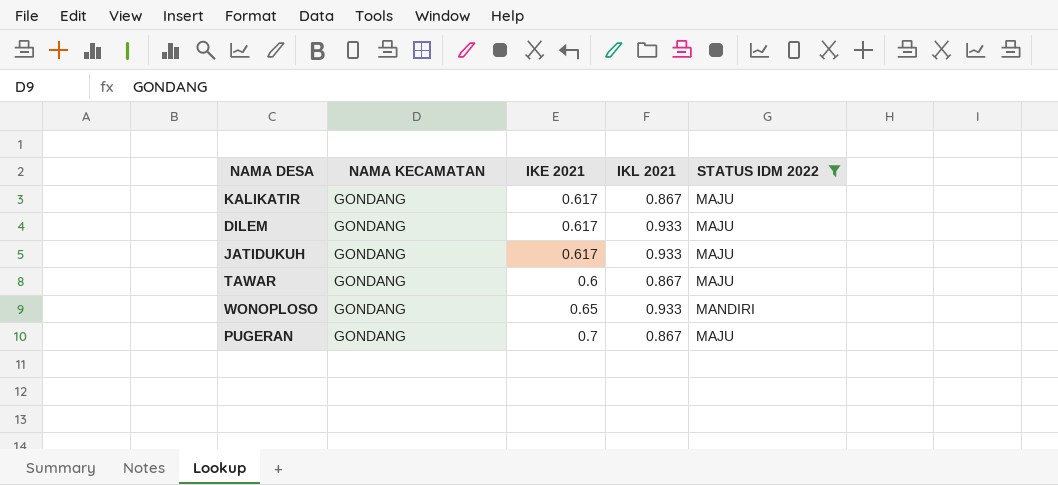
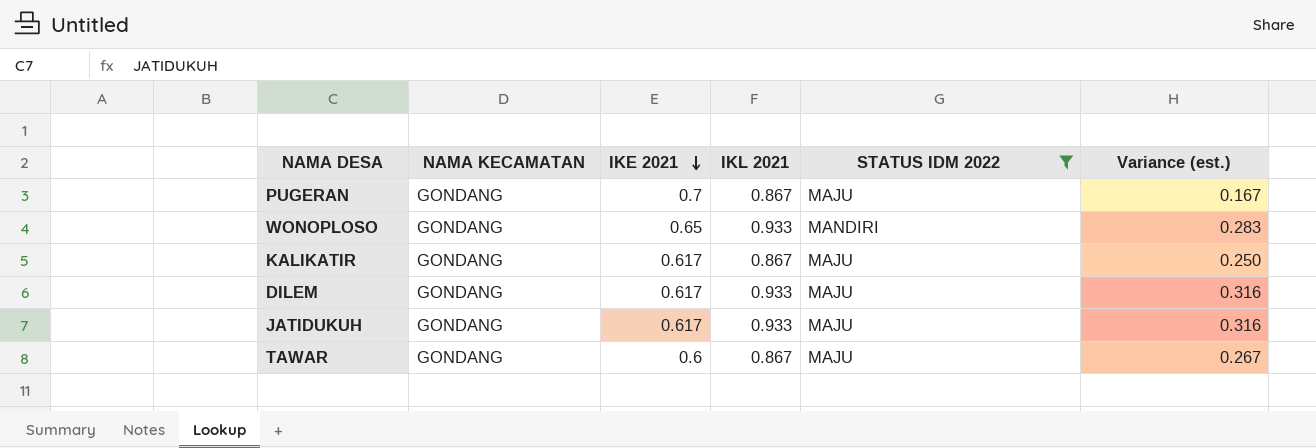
row order: none -> IKE 2021 descending
column Variance (est.) | formula: none -> [IKL 2021] - [IKE 2021]

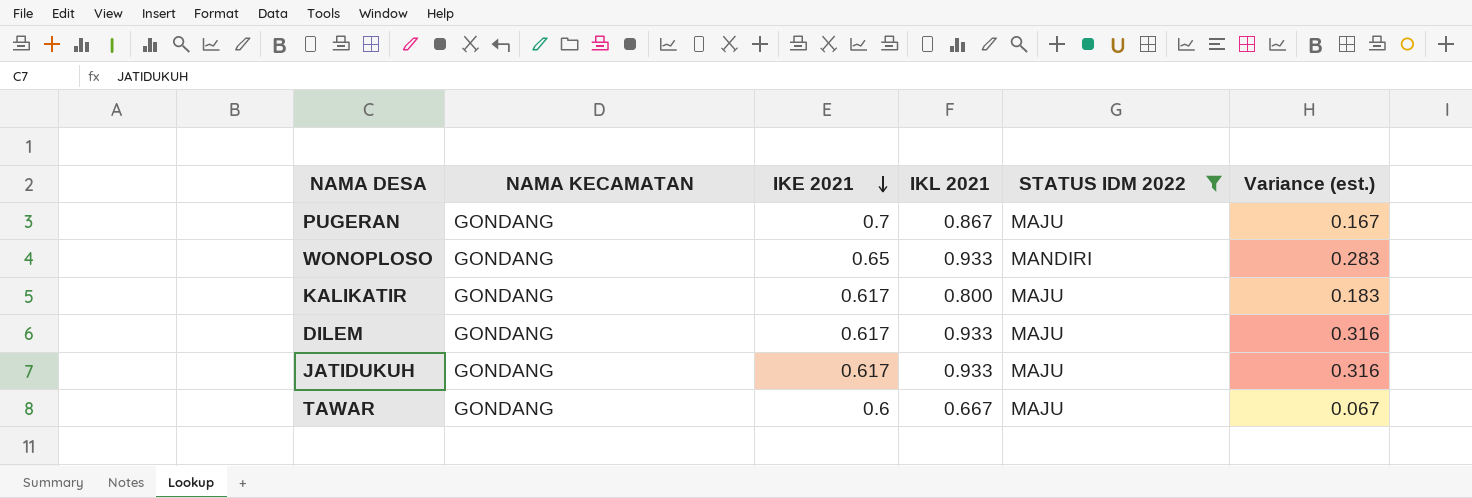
KALIKATIR | IKL 2021: 0.867 -> 0.800
KALIKATIR | Variance (est.): 0.250 -> 0.183
TAWAR | IKL 2021: 0.867 -> 0.667
TAWAR | Variance (est.): 0.267 -> 0.067

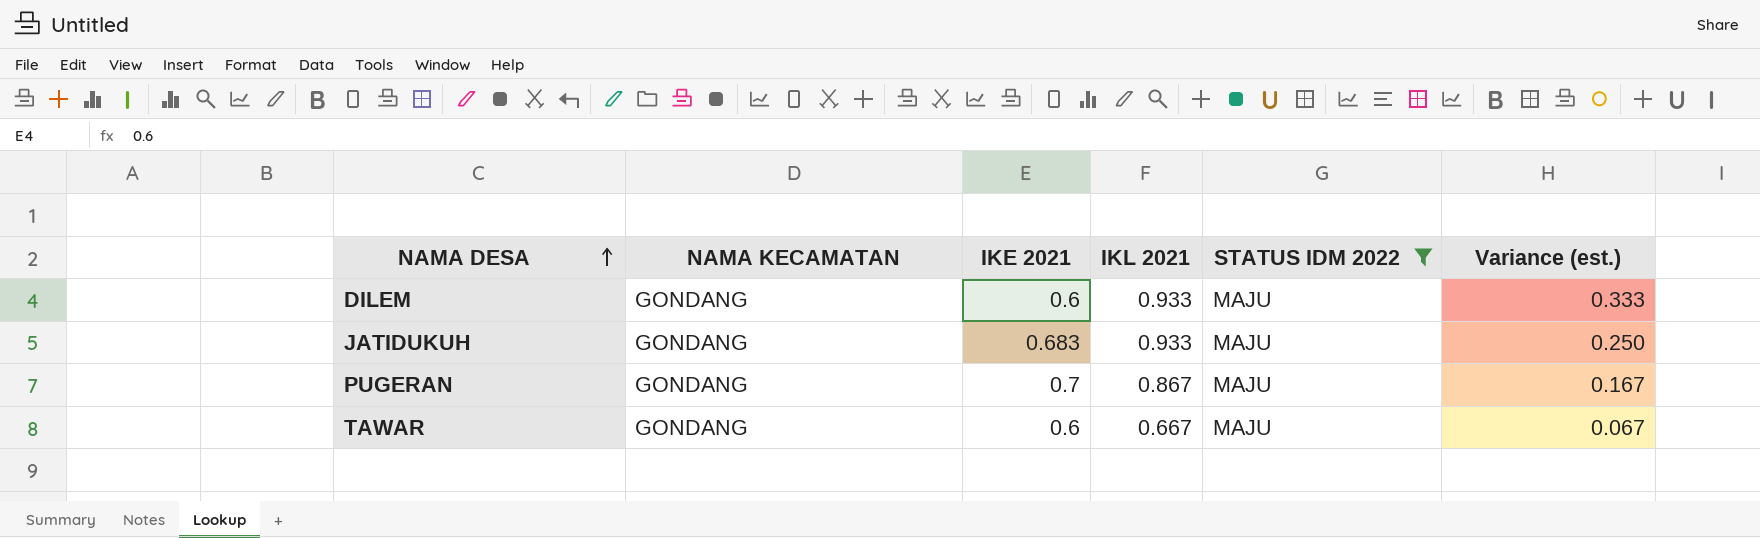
row order: IKE 2021 descending -> NAMA DESA ascending
row WONOPLOSO: GONDANG | 0.65 | 0.933 | MANDIRI | 0.283 -> none
row KALIKATIR: GONDANG | 0.617 | 0.800 | MAJU | 0.183 -> none
DILEM | IKE 2021: 0.617 -> 0.6
DILEM | Variance (est.): 0.316 -> 0.333
JATIDUKUH | IKE 2021: 0.617 -> 0.683
JATIDUKUH | Variance (est.): 0.316 -> 0.250

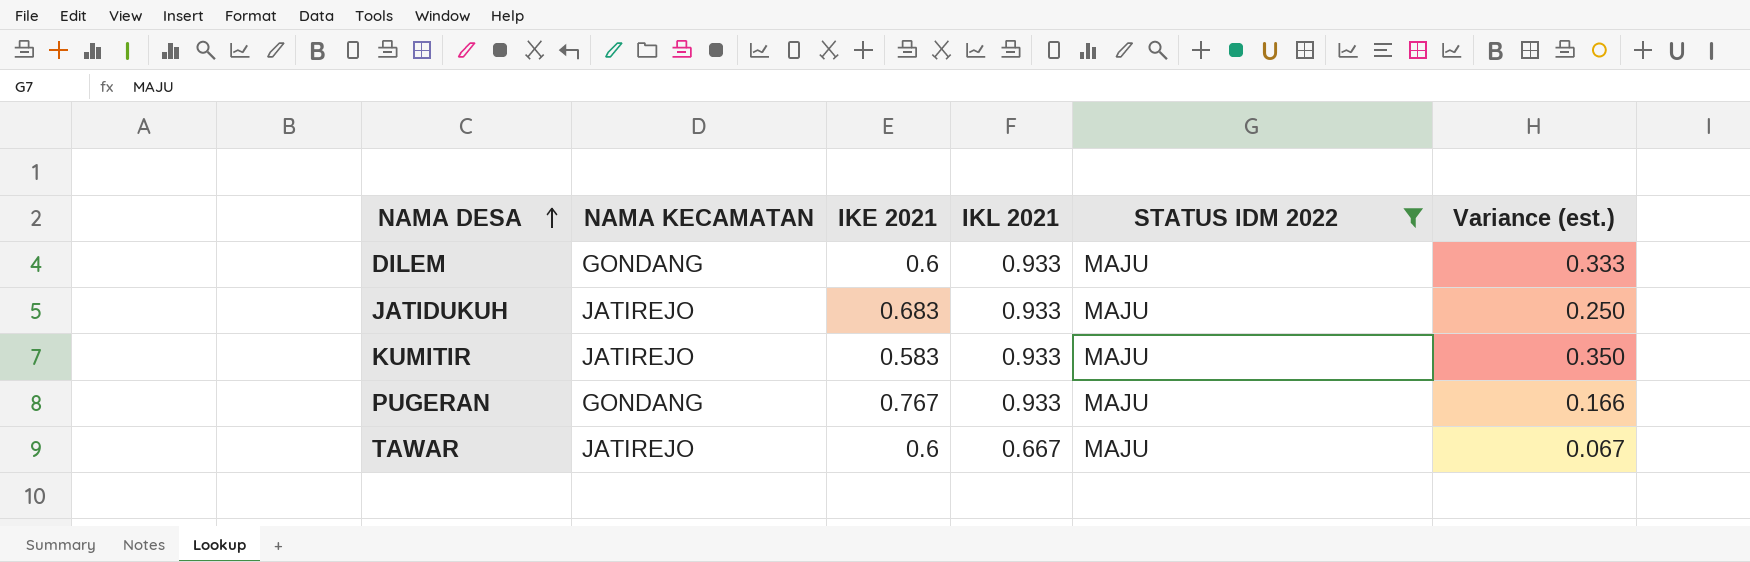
JATIDUKUH | NAMA KECAMATAN: GONDANG -> JATIREJO
row KUMITIR: none -> JATIREJO | 0.583 | 0.933 | MAJU | 0.350
PUGERAN | IKE 2021: 0.7 -> 0.767
PUGERAN | IKL 2021: 0.867 -> 0.933
PUGERAN | Variance (est.): 0.167 -> 0.166
TAWAR | NAMA KECAMATAN: GONDANG -> JATIREJO

